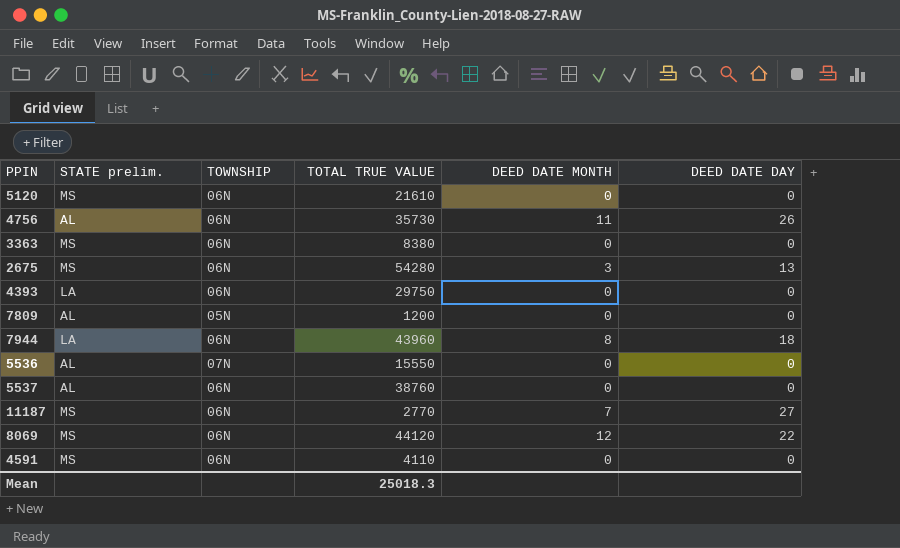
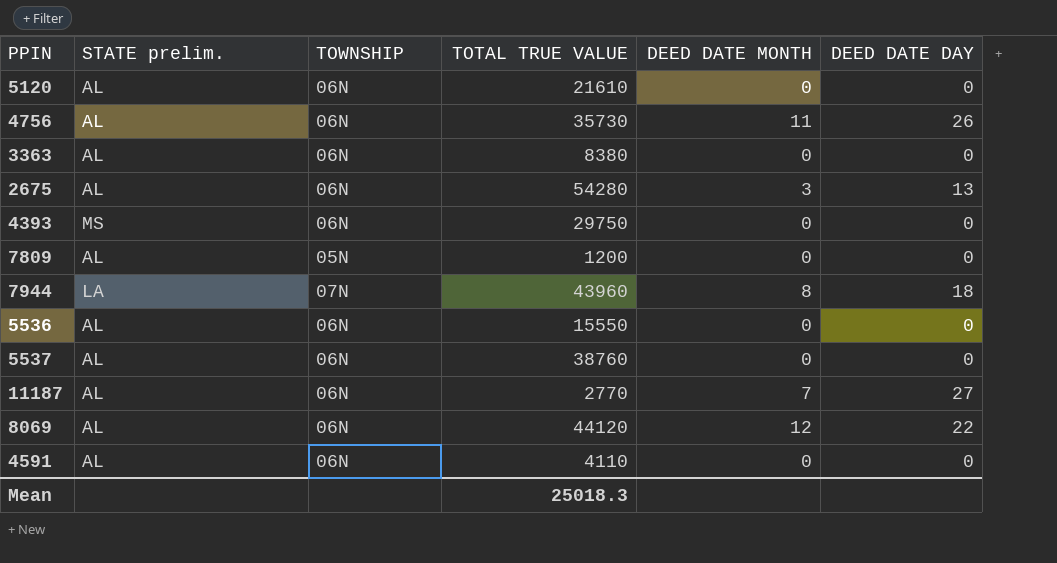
5120 | STATE prelim.: MS -> AL
3363 | STATE prelim.: MS -> AL
2675 | STATE prelim.: MS -> AL
4393 | STATE prelim.: LA -> MS
7944 | TOWNSHIP: 06N -> 07N
5536 | TOWNSHIP: 07N -> 06N
11187 | STATE prelim.: MS -> AL
8069 | STATE prelim.: MS -> AL
4591 | STATE prelim.: MS -> AL

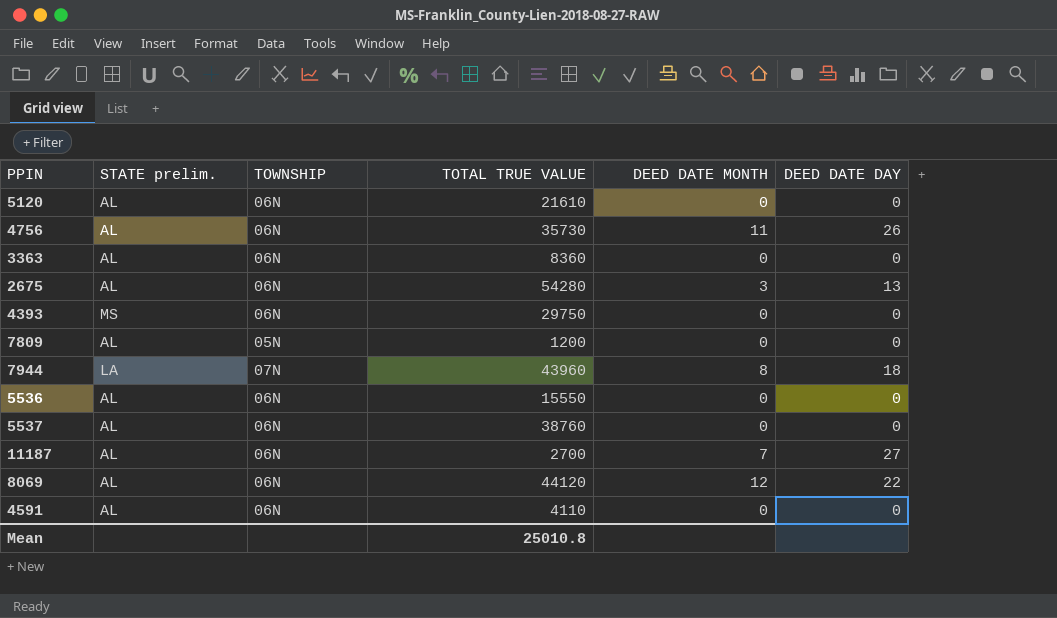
3363 | TOTAL TRUE VALUE: 8380 -> 8360
11187 | TOTAL TRUE VALUE: 2770 -> 2700
Mean | TOTAL TRUE VALUE: 25018.3 -> 25010.8

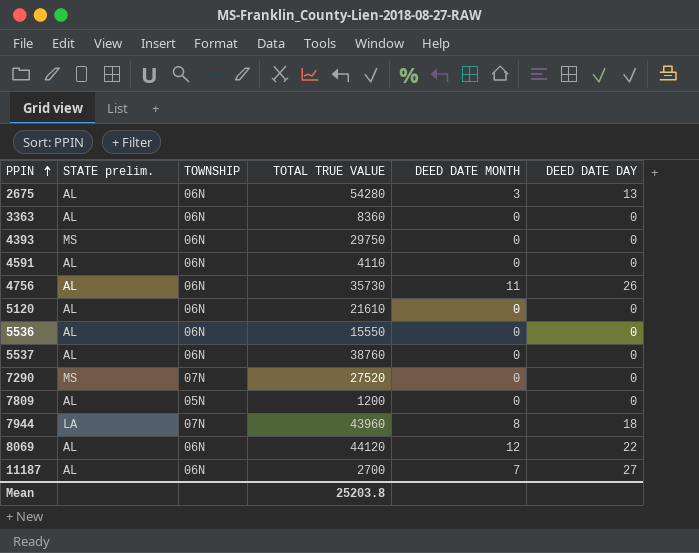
row order: none -> PPIN ascending
row 7290: none -> MS | 07N | 27520 | 0 | 0
Mean | TOTAL TRUE VALUE: 25010.8 -> 25203.8

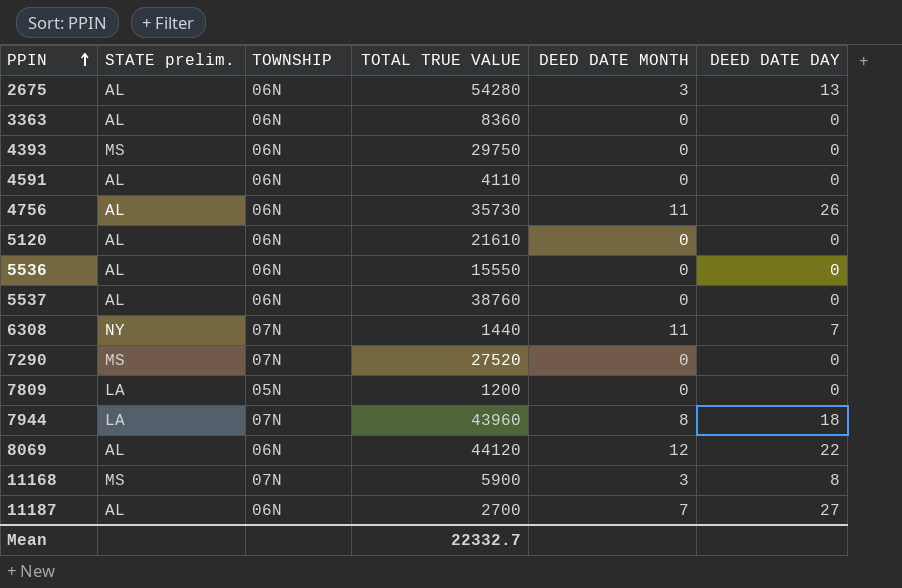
row 6308: none -> NY | 07N | 1440 | 11 | 7
7809 | STATE prelim.: AL -> LA
row 11168: none -> MS | 07N | 5900 | 3 | 8
Mean | TOTAL TRUE VALUE: 25203.8 -> 22332.7

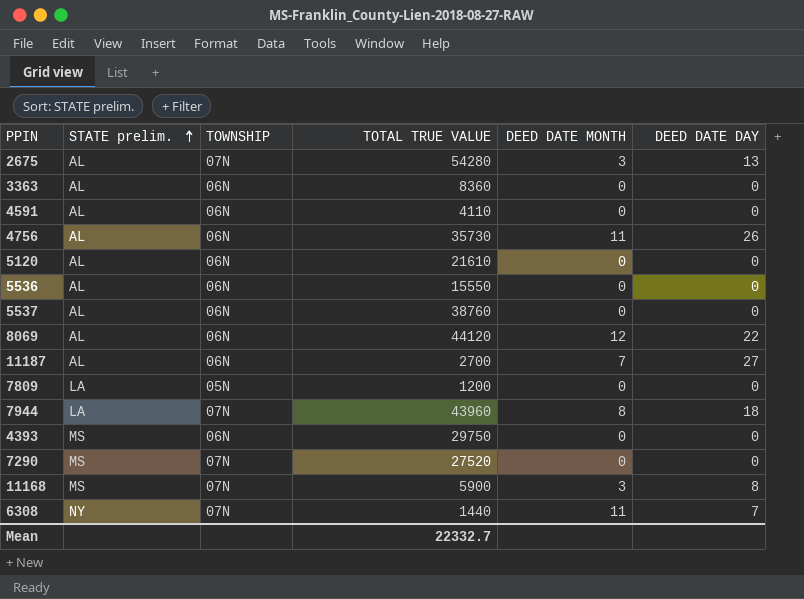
row order: PPIN ascending -> STATE prelim. ascending
2675 | TOWNSHIP: 06N -> 07N

